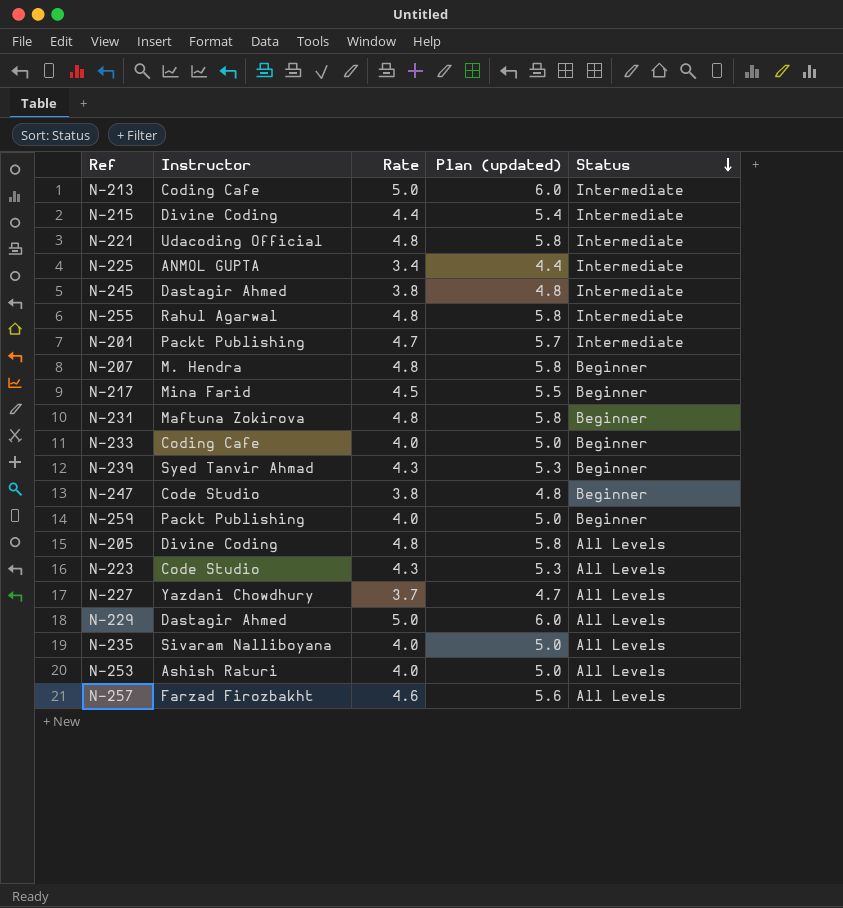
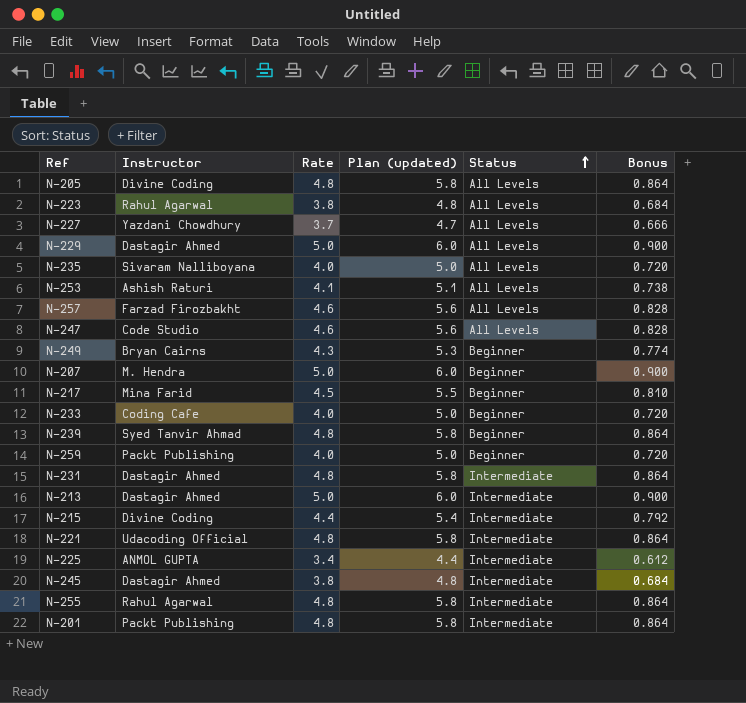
row order: Status descending -> Status ascending
column Bonus | formula: none -> [Rate] * 0.18
N-223 | Instructor: Code Studio -> Rahul Agarwal
N-223 | Rate: 4.3 -> 3.8
N-223 | Plan (updated): 5.3 -> 4.8
N-253 | Rate: 4.0 -> 4.1
N-253 | Plan (updated): 5.0 -> 5.1
N-247 | Rate: 3.8 -> 4.6
N-247 | Plan (updated): 4.8 -> 5.6
N-247 | Status: Beginner -> All Levels
row N-249: none -> Bryan Cairns | 4.3 | 5.3 | Beginner | 0.774
N-207 | Rate: 4.8 -> 5.0
N-207 | Plan (updated): 5.8 -> 6.0
N-239 | Rate: 4.3 -> 4.8
N-239 | Plan (updated): 5.3 -> 5.8
N-231 | Instructor: Maftuna Zokirova -> Dastagir Ahmed
N-231 | Status: Beginner -> Intermediate
N-213 | Instructor: Coding Cafe -> Dastagir Ahmed
N-201 | Rate: 4.7 -> 4.8
N-201 | Plan (updated): 5.7 -> 5.8

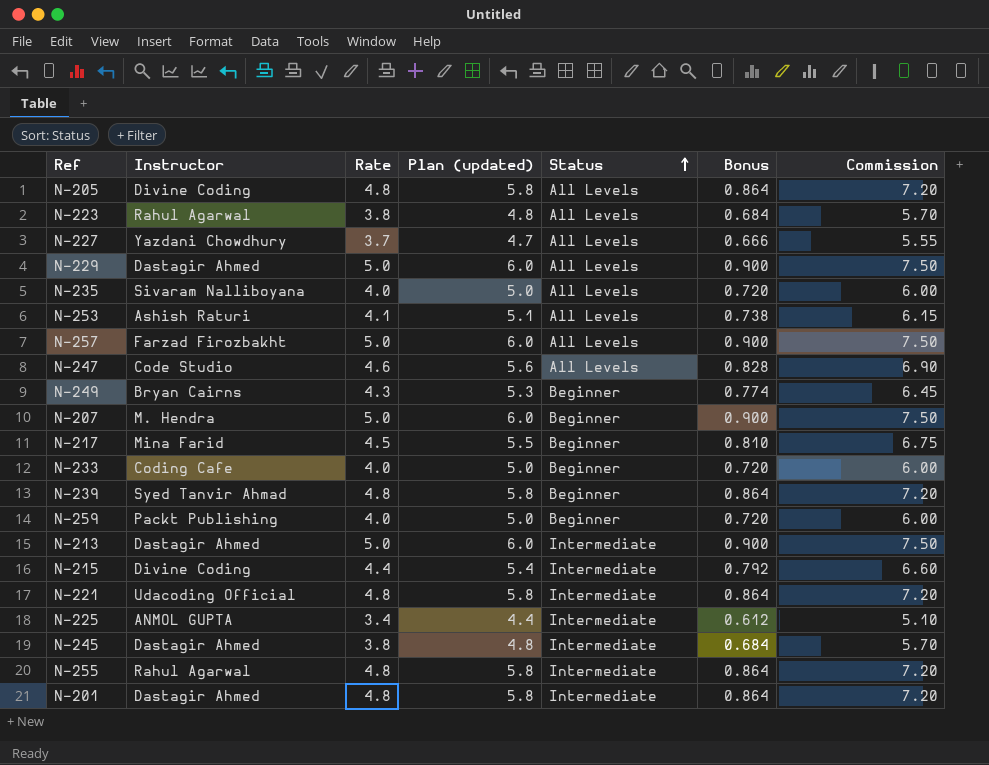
column Commission | formula: none -> [Rate] * 1.5
row N-231: Dastagir Ahmed | 4.8 | 5.8 | Intermediate | 0.864 -> none
N-257 | Rate: 4.6 -> 5.0
N-257 | Plan (updated): 5.6 -> 6.0
N-257 | Bonus: 0.828 -> 0.900
N-201 | Instructor: Packt Publishing -> Dastagir Ahmed

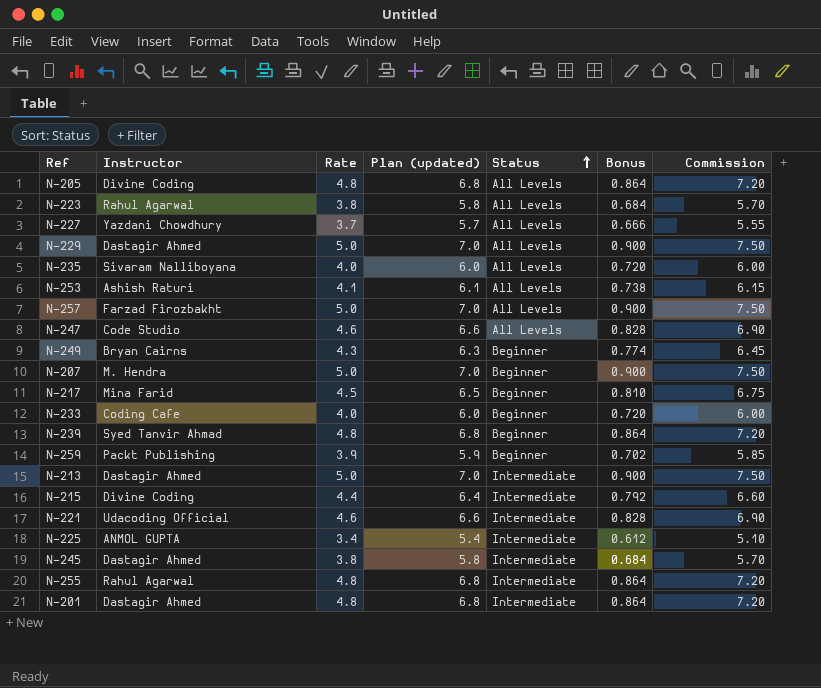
column Plan (updated) | formula: [Rate] + 1 -> [Rate] + 2
N-259 | Rate: 4.0 -> 3.9
N-259 | Bonus: 0.720 -> 0.702
N-259 | Commission: 6.00 -> 5.85
N-221 | Rate: 4.8 -> 4.6
N-221 | Bonus: 0.864 -> 0.828
N-221 | Commission: 7.20 -> 6.90

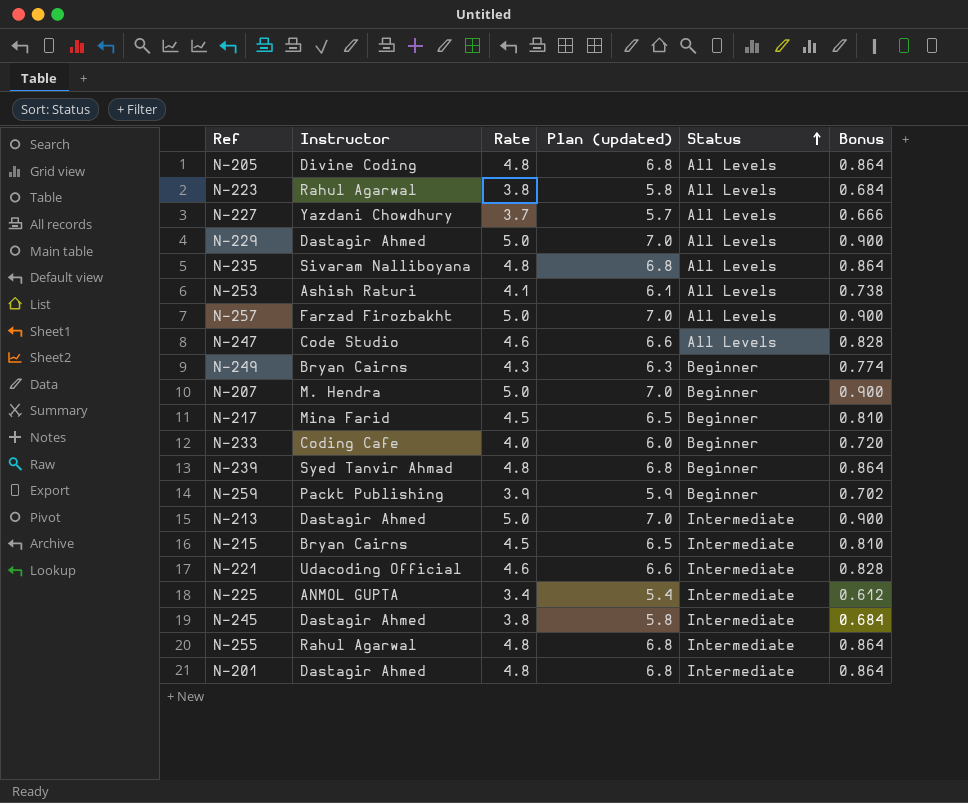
column Commission | formula: [Rate] * 1.5 -> none
N-235 | Rate: 4.0 -> 4.8
N-235 | Plan (updated): 6.0 -> 6.8
N-235 | Bonus: 0.720 -> 0.864
N-215 | Instructor: Divine Coding -> Bryan Cairns
N-215 | Rate: 4.4 -> 4.5
N-215 | Plan (updated): 6.4 -> 6.5
N-215 | Bonus: 0.792 -> 0.810

